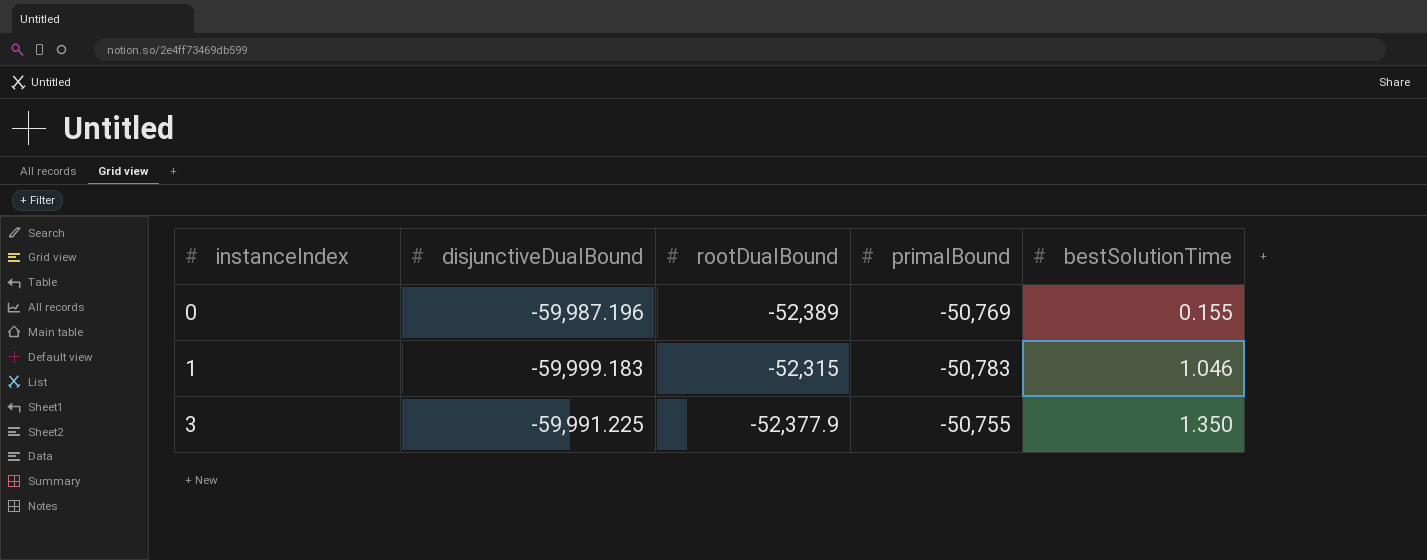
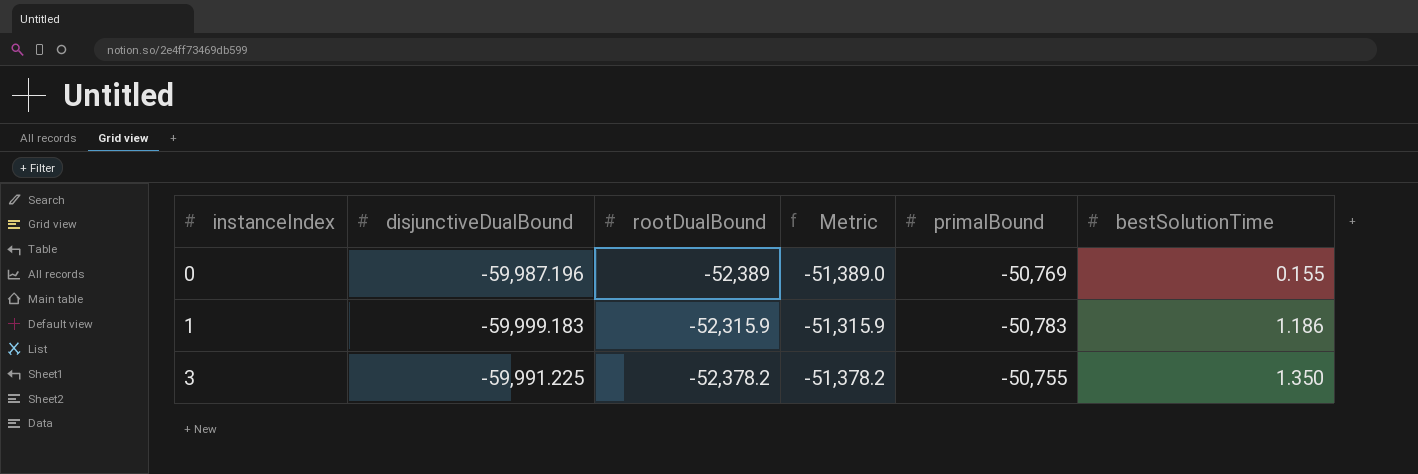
column Metric | formula: none -> [rootDualBound] + 1000
1 | rootDualBound: -52,315 -> -52,315.9
1 | bestSolutionTime: 1.046 -> 1.186
3 | rootDualBound: -52,377.9 -> -52,378.2

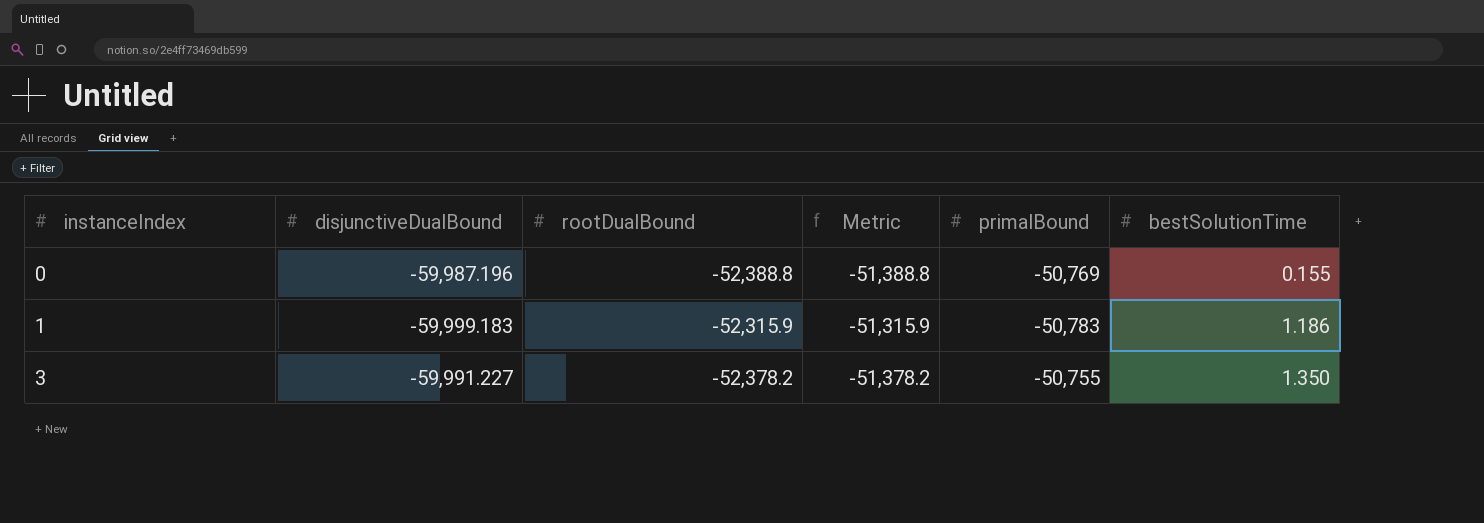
0 | rootDualBound: -52,389 -> -52,388.8
0 | Metric: -51,389.0 -> -51,388.8
3 | disjunctiveDualBound: -59,991.225 -> -59,991.227

